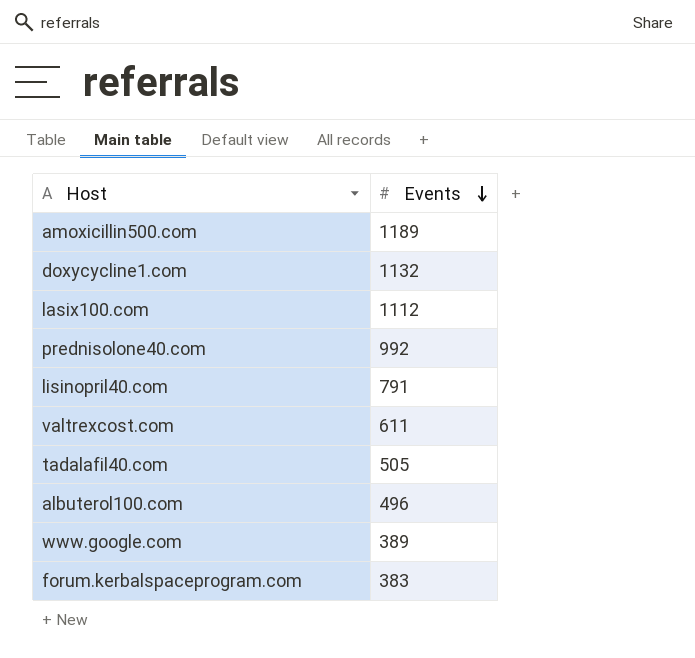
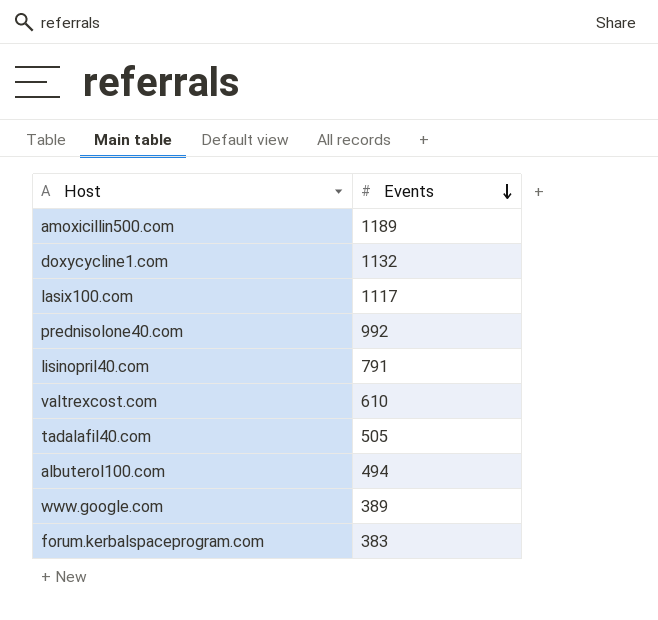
lasix100.com | Events: 1112 -> 1117
valtrexcost.com | Events: 611 -> 610
albuterol100.com | Events: 496 -> 494

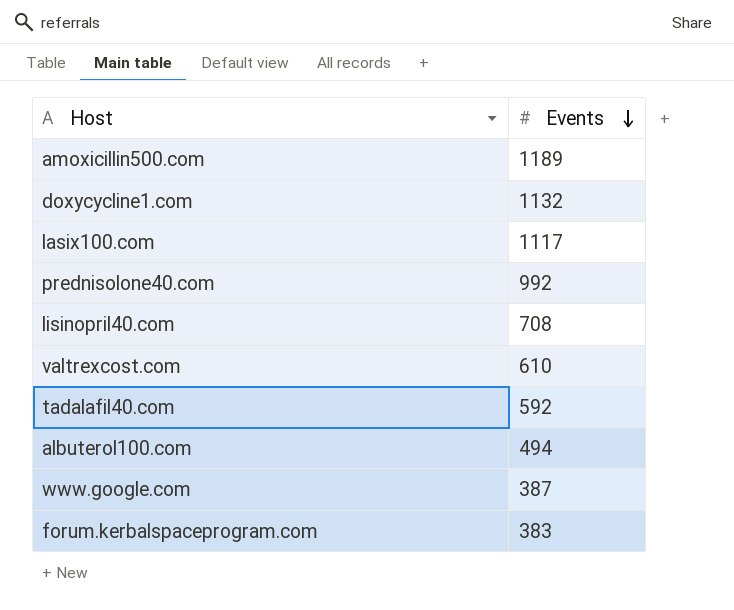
lisinopril40.com | Events: 791 -> 708
tadalafil40.com | Events: 505 -> 592
www.google.com | Events: 389 -> 387

